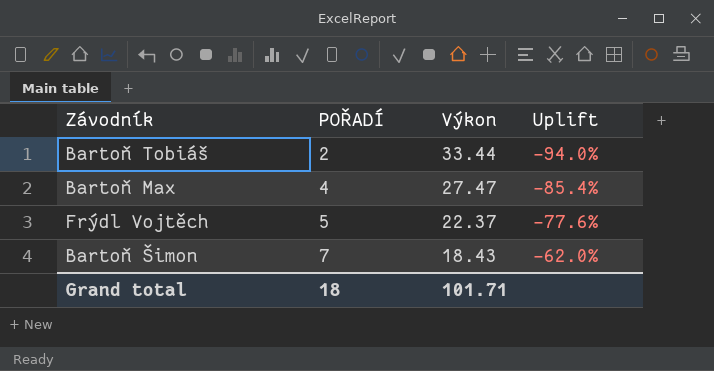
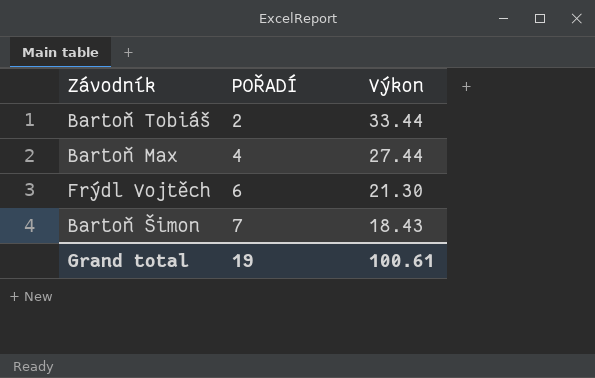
column Uplift | formula: ([POŘADÍ] - [Výkon]) / [Výkon] -> none
Bartoň Max | Výkon: 27.47 -> 27.44
Frýdl Vojtěch | POŘADÍ: 5 -> 6
Frýdl Vojtěch | Výkon: 22.37 -> 21.30
Grand total | POŘADÍ: 18 -> 19
Grand total | Výkon: 101.71 -> 100.61

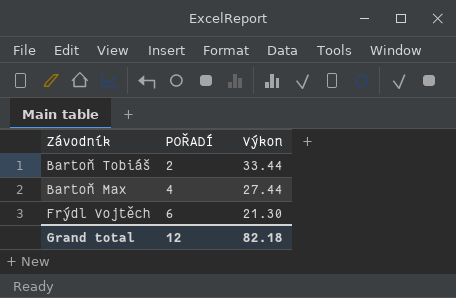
row Bartoň Šimon: 7 | 18.43 -> none
Grand total | POŘADÍ: 19 -> 12
Grand total | Výkon: 100.61 -> 82.18

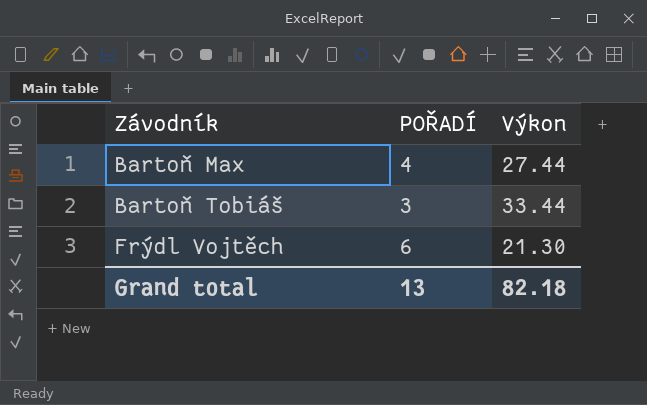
row order: POŘADÍ ascending -> Závodník ascending
Bartoň Tobiáš | POŘADÍ: 2 -> 3
Grand total | POŘADÍ: 12 -> 13

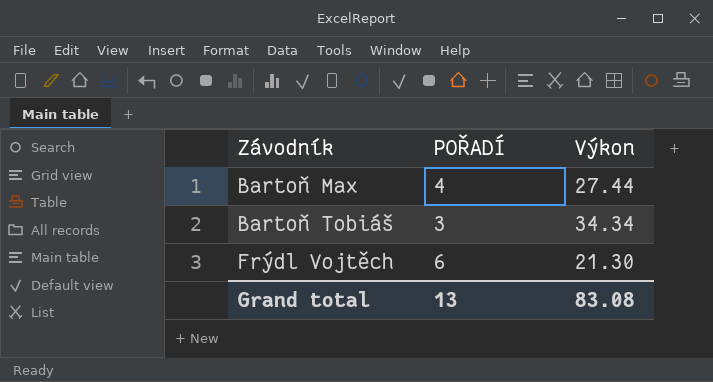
Bartoň Tobiáš | Výkon: 33.44 -> 34.34
Grand total | Výkon: 82.18 -> 83.08

